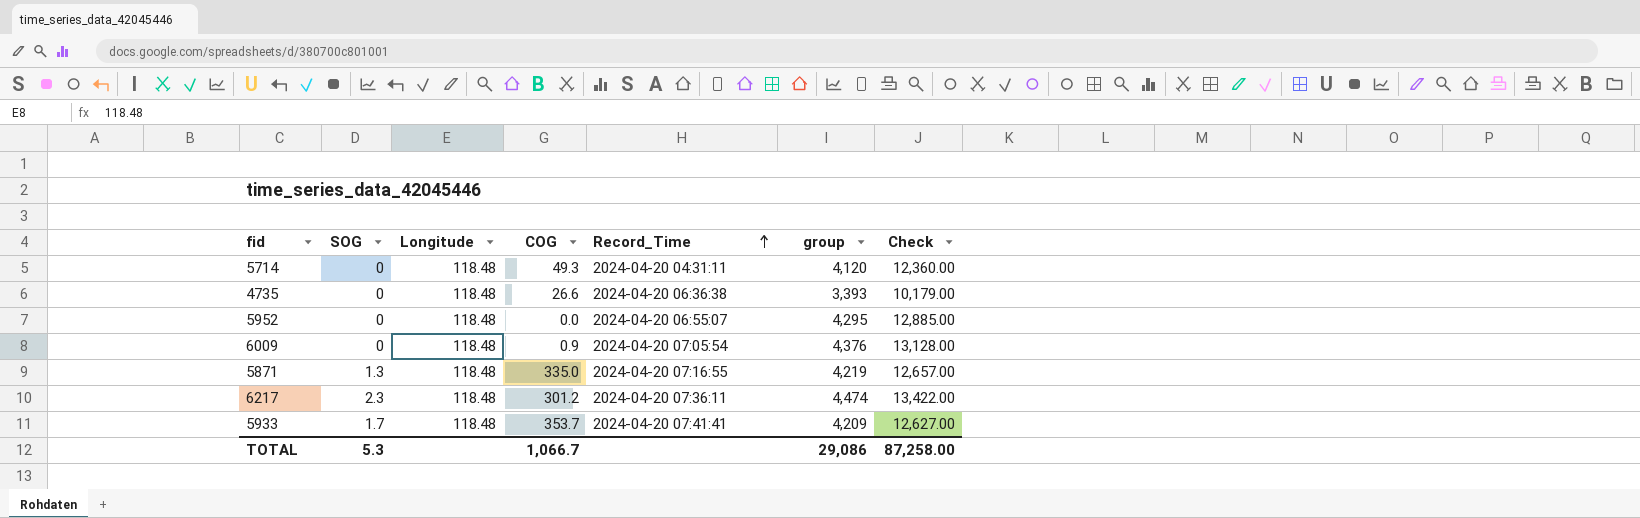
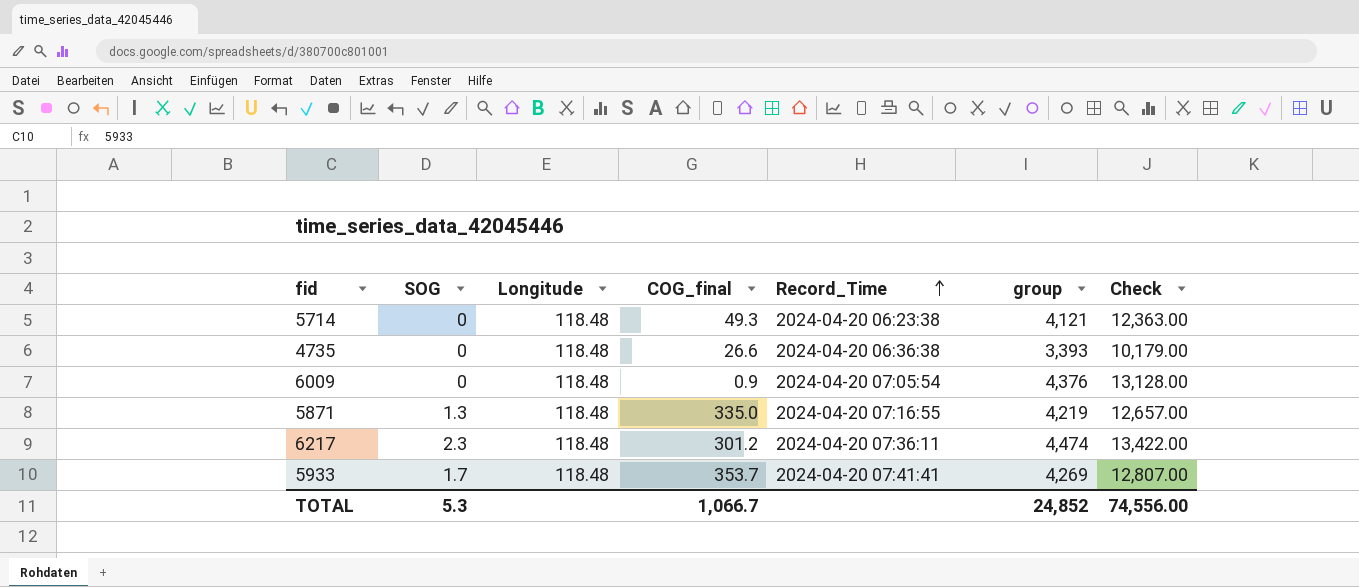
column name: COG -> COG_final
row 5952: 0 | 118.48 | 0.0 | 2024-04-20 06:55:07 | 4,295 | 12,885.00 -> none
5714 | Record_Time: 2024-04-20 04:31:11 -> 2024-04-20 06:23:38
5714 | group: 4,120 -> 4,121
5714 | Check: 12,360.00 -> 12,363.00
5933 | group: 4,209 -> 4,269
5933 | Check: 12,627.00 -> 12,807.00
TOTAL | group: 29,086 -> 24,852
TOTAL | Check: 87,258.00 -> 74,556.00

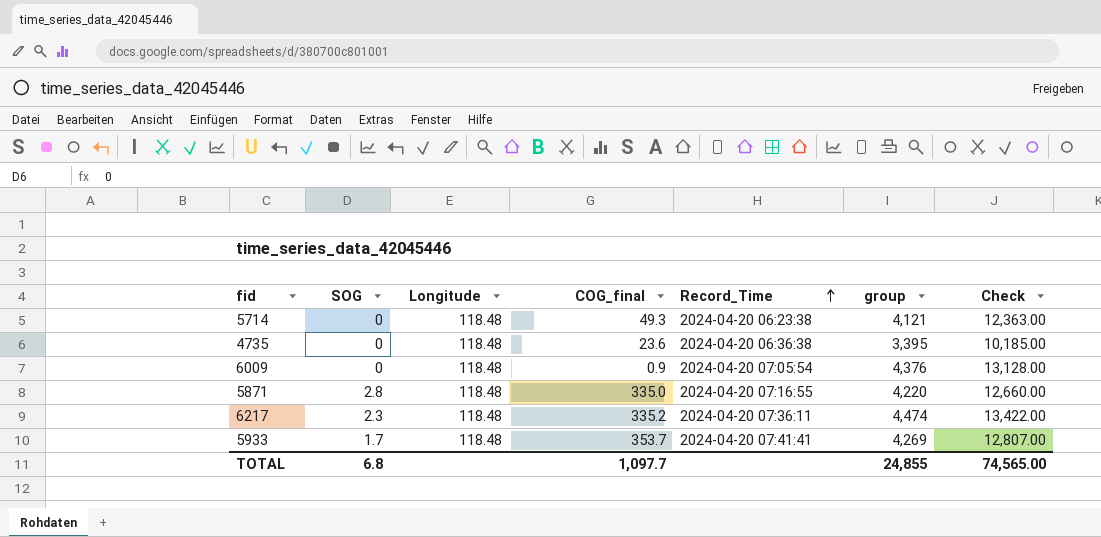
4735 | COG_final: 26.6 -> 23.6
4735 | group: 3,393 -> 3,395
4735 | Check: 10,179.00 -> 10,185.00
5871 | SOG: 1.3 -> 2.8
5871 | group: 4,219 -> 4,220
5871 | Check: 12,657.00 -> 12,660.00
6217 | COG_final: 301.2 -> 335.2
TOTAL | SOG: 5.3 -> 6.8
TOTAL | COG_final: 1,066.7 -> 1,097.7
TOTAL | group: 24,852 -> 24,855
TOTAL | Check: 74,556.00 -> 74,565.00

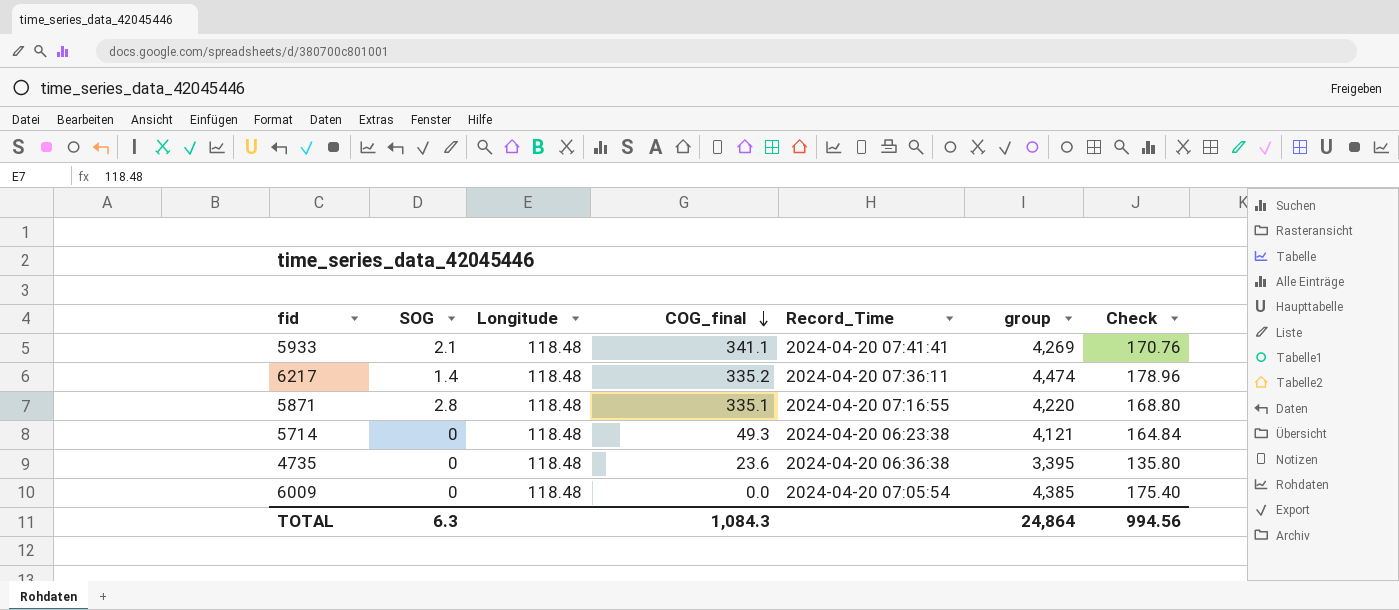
row order: Record_Time ascending -> COG_final descending
column Check | formula: [group] * 3 -> [group] * 0.04
5933 | SOG: 1.7 -> 2.1
5933 | COG_final: 353.7 -> 341.1
6217 | SOG: 2.3 -> 1.4
5871 | COG_final: 335.0 -> 335.1
6009 | COG_final: 0.9 -> 0.0
6009 | group: 4,376 -> 4,385
TOTAL | SOG: 6.8 -> 6.3
TOTAL | COG_final: 1,097.7 -> 1,084.3
TOTAL | group: 24,855 -> 24,864
TOTAL | Check: 74,565.00 -> 994.56

